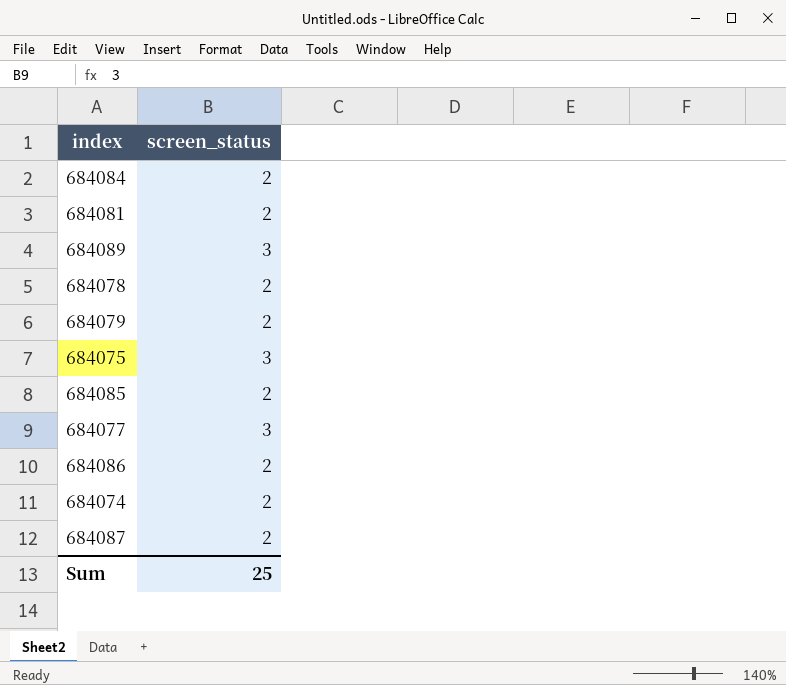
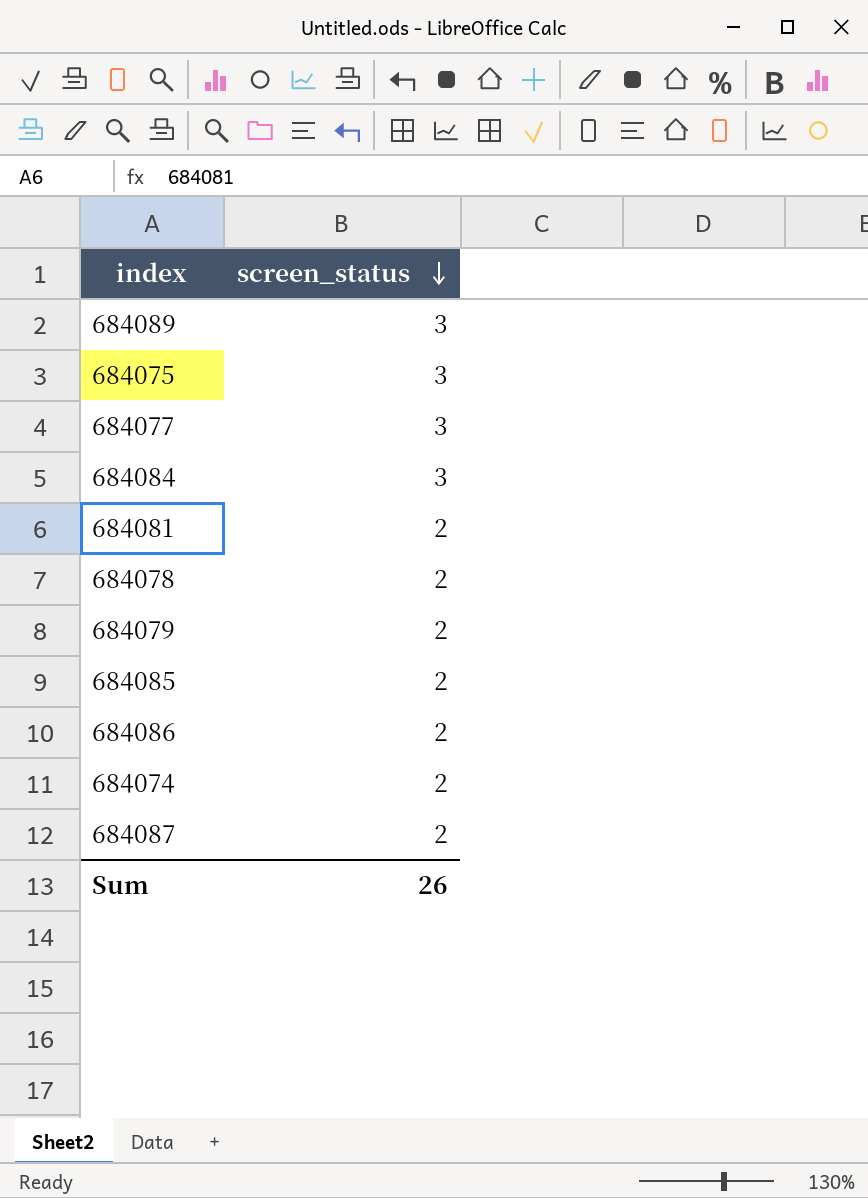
row order: none -> screen_status descending
684084 | screen_status: 2 -> 3
Sum | screen_status: 25 -> 26

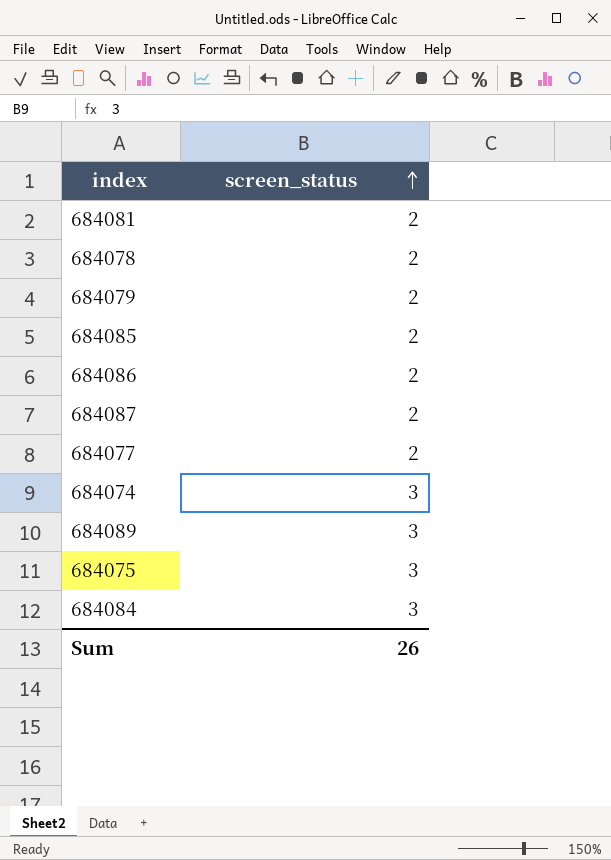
row order: screen_status descending -> screen_status ascending
684077 | screen_status: 3 -> 2
684074 | screen_status: 2 -> 3

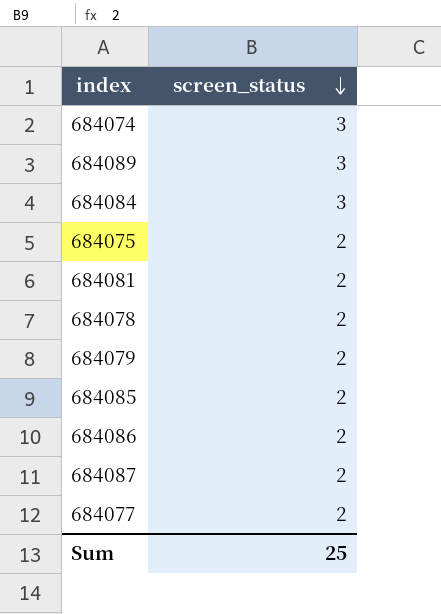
row order: screen_status ascending -> screen_status descending
684075 | screen_status: 3 -> 2
Sum | screen_status: 26 -> 25

